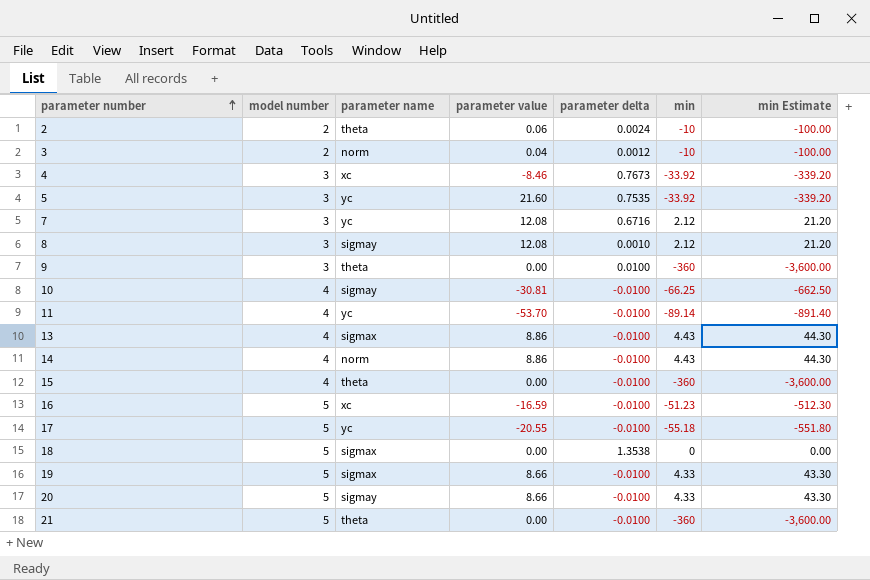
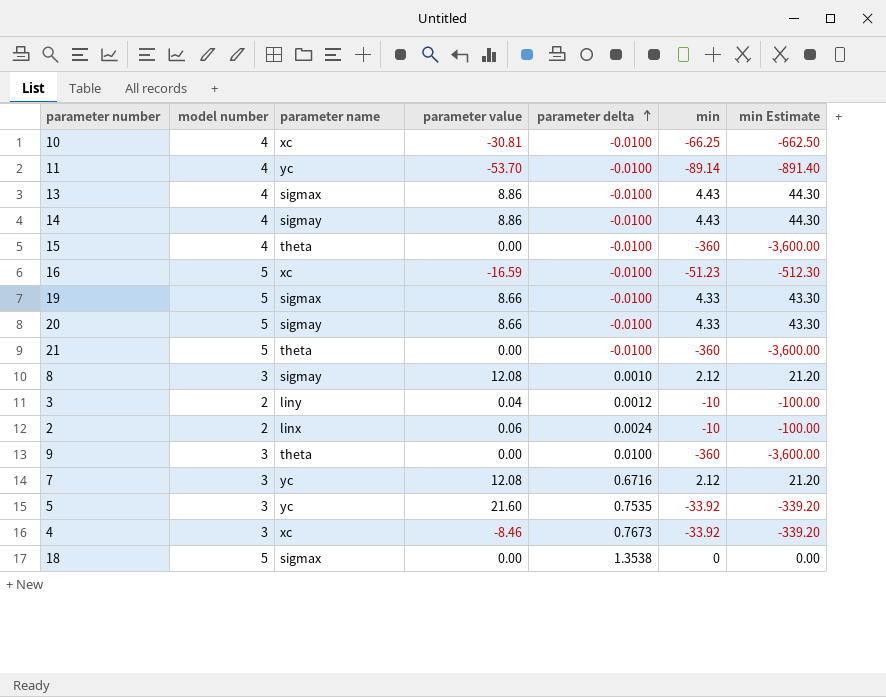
row order: parameter number ascending -> parameter delta ascending
row 17: 5 | yc | -20.55 | -0.0100 | -55.18 | -551.80 -> none
10 | parameter name: sigmay -> xc
14 | parameter name: norm -> sigmay
3 | parameter name: norm -> liny
2 | parameter name: theta -> linx

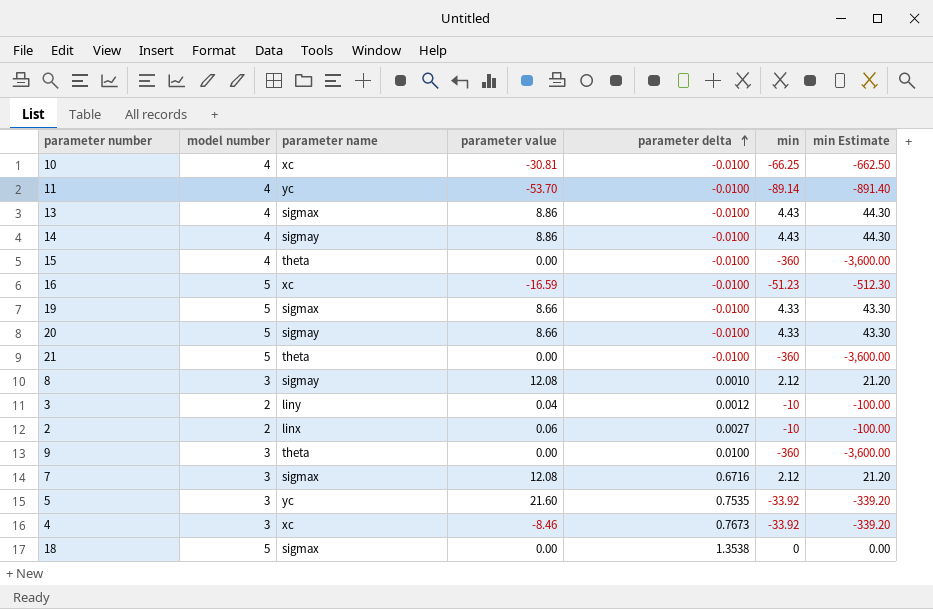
2 | parameter delta: 0.0024 -> 0.0027
7 | parameter name: yc -> sigmax

